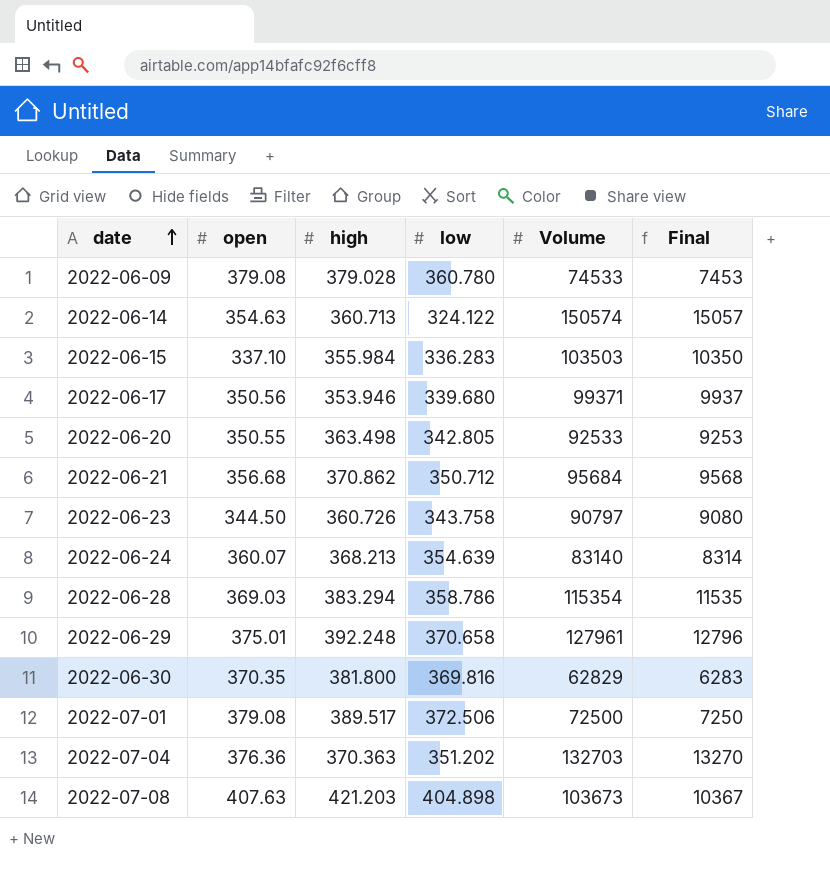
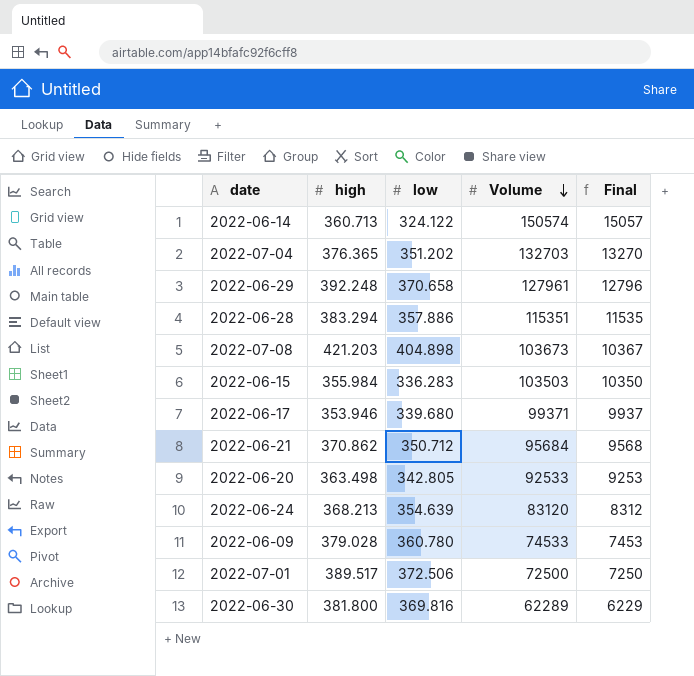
row order: date ascending -> Volume descending
column open | position: 2 -> none
row 2022-06-23: 344.50 | 360.726 | 343.758 | 90797 | 9080 -> none
2022-07-04 | high: 370.363 -> 376.365
2022-06-28 | low: 358.786 -> 357.886
2022-06-28 | Volume: 115354 -> 115351
2022-06-24 | Volume: 83140 -> 83120
2022-06-24 | Final: 8314 -> 8312
2022-06-30 | Volume: 62829 -> 62289
2022-06-30 | Final: 6283 -> 6229

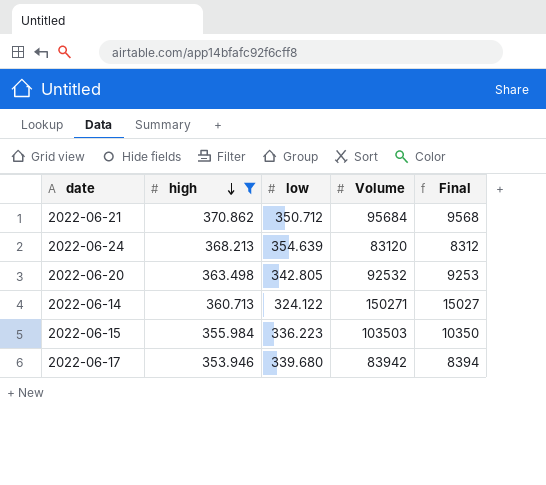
filter: none -> high <= 370.862
row order: Volume descending -> high descending
2022-06-20 | Volume: 92533 -> 92532
2022-06-14 | Volume: 150574 -> 150271
2022-06-14 | Final: 15057 -> 15027
2022-06-15 | low: 336.283 -> 336.223
2022-06-17 | Volume: 99371 -> 83942
2022-06-17 | Final: 9937 -> 8394

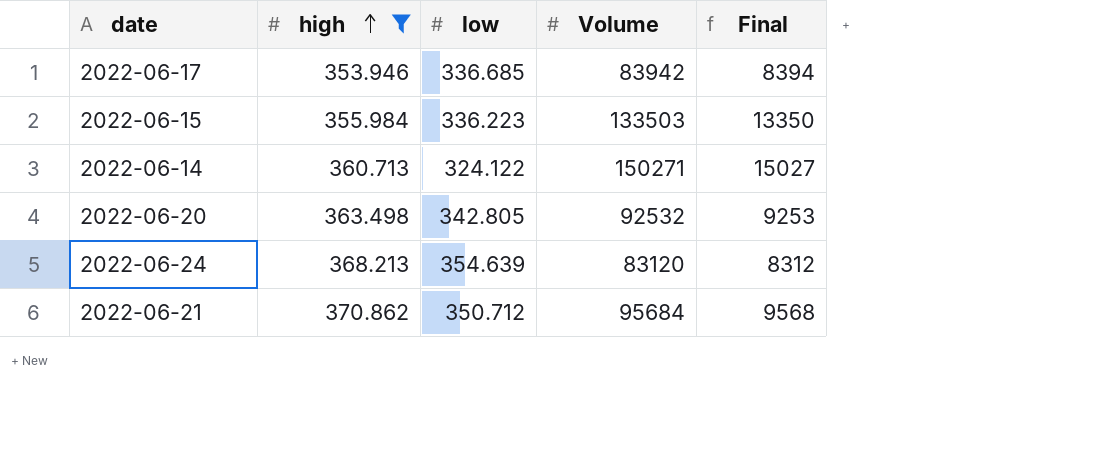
row order: high descending -> high ascending
2022-06-17 | low: 339.680 -> 336.685
2022-06-15 | Volume: 103503 -> 133503
2022-06-15 | Final: 10350 -> 13350

